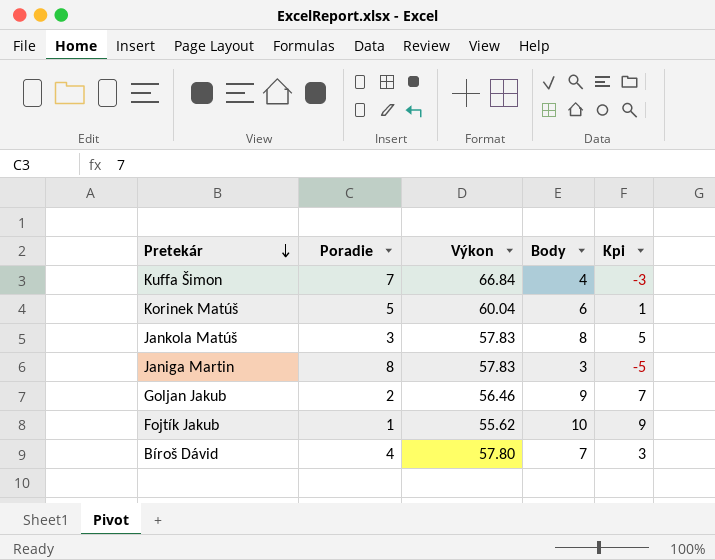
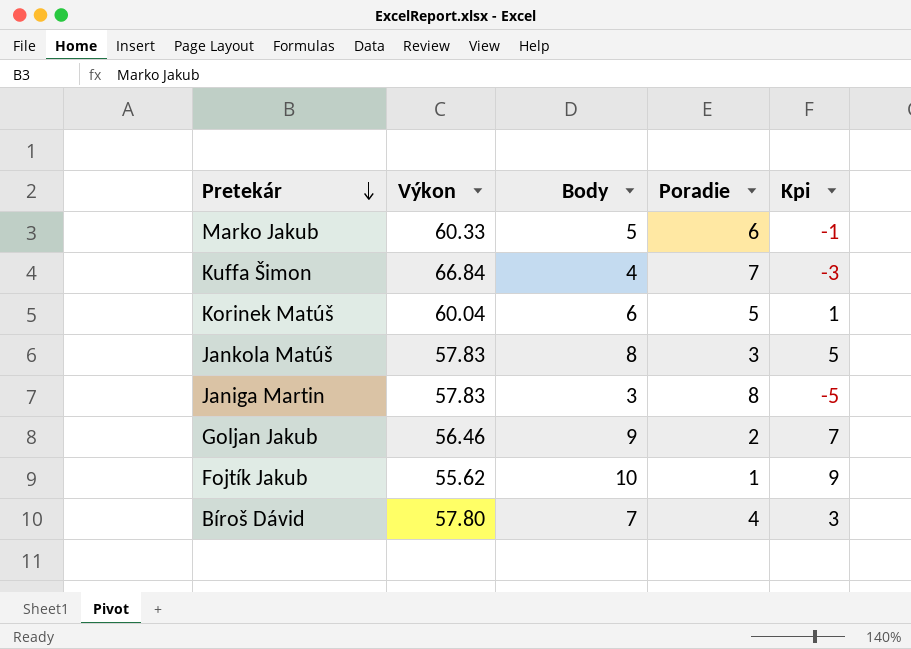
column Poradie | position: 2 -> 4
row Marko Jakub: none -> 60.33 | 5 | 6 | -1

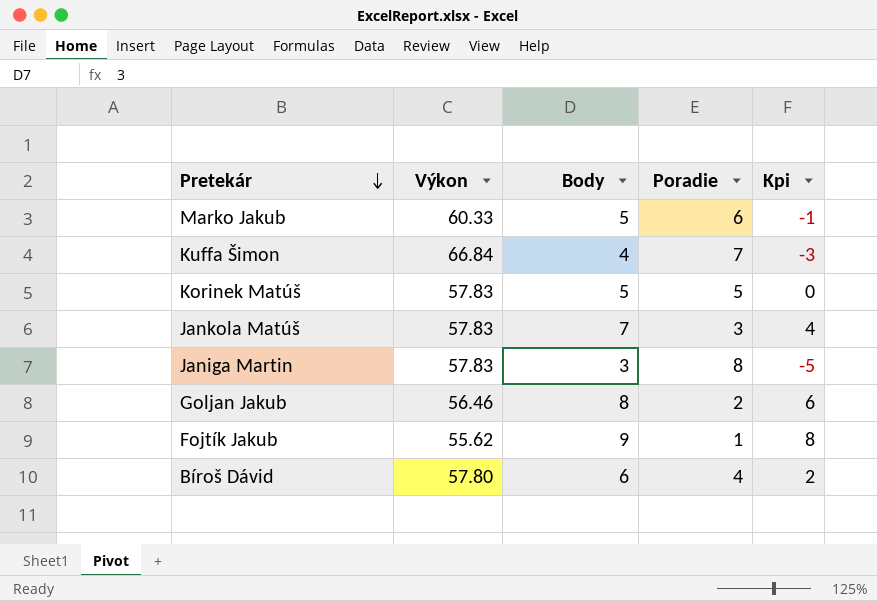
Korinek Matúš | Výkon: 60.04 -> 57.83
Korinek Matúš | Body: 6 -> 5
Korinek Matúš | Kpi: 1 -> 0
Jankola Matúš | Body: 8 -> 7
Jankola Matúš | Kpi: 5 -> 4
Goljan Jakub | Body: 9 -> 8
Goljan Jakub | Kpi: 7 -> 6
Fojtík Jakub | Body: 10 -> 9
Fojtík Jakub | Kpi: 9 -> 8
Bíroš Dávid | Body: 7 -> 6
Bíroš Dávid | Kpi: 3 -> 2

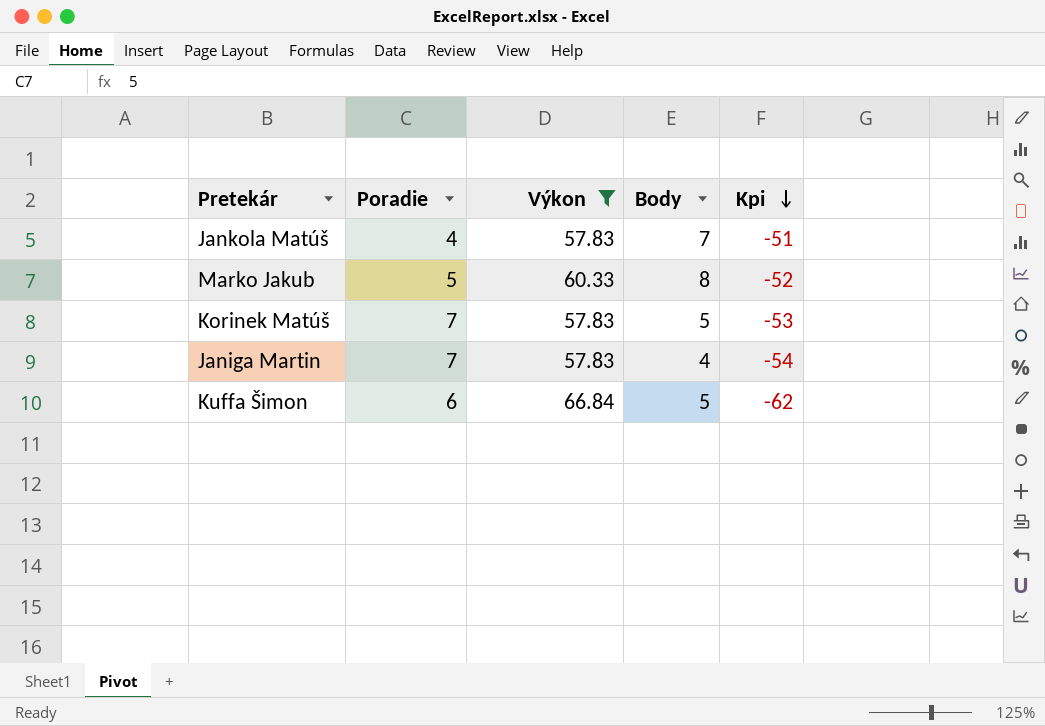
filter: none -> Výkon >= 57.83
row order: Pretekár descending -> Kpi descending
column Poradie | position: 4 -> 2
column Kpi | formula: [Body] - [Poradie] -> [Body] - [Výkon]
Jankola Matúš | Poradie: 3 -> 4
Marko Jakub | Poradie: 6 -> 5
Marko Jakub | Body: 5 -> 8
Korinek Matúš | Poradie: 5 -> 7
Janiga Martin | Poradie: 8 -> 7
Janiga Martin | Body: 3 -> 4
Kuffa Šimon | Poradie: 7 -> 6
Kuffa Šimon | Body: 4 -> 5

